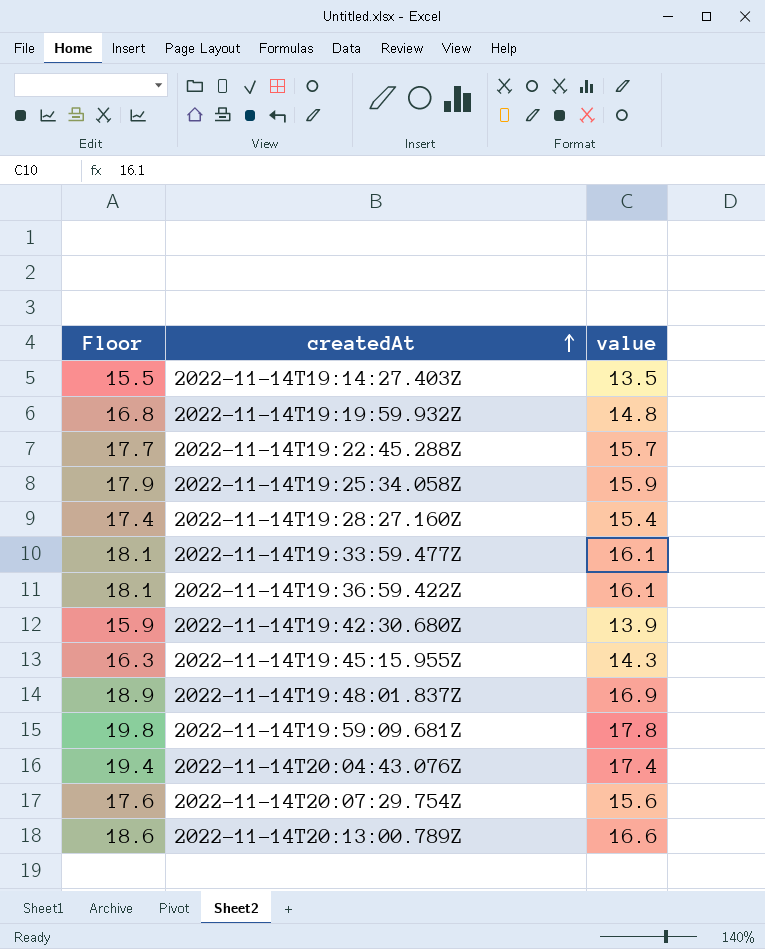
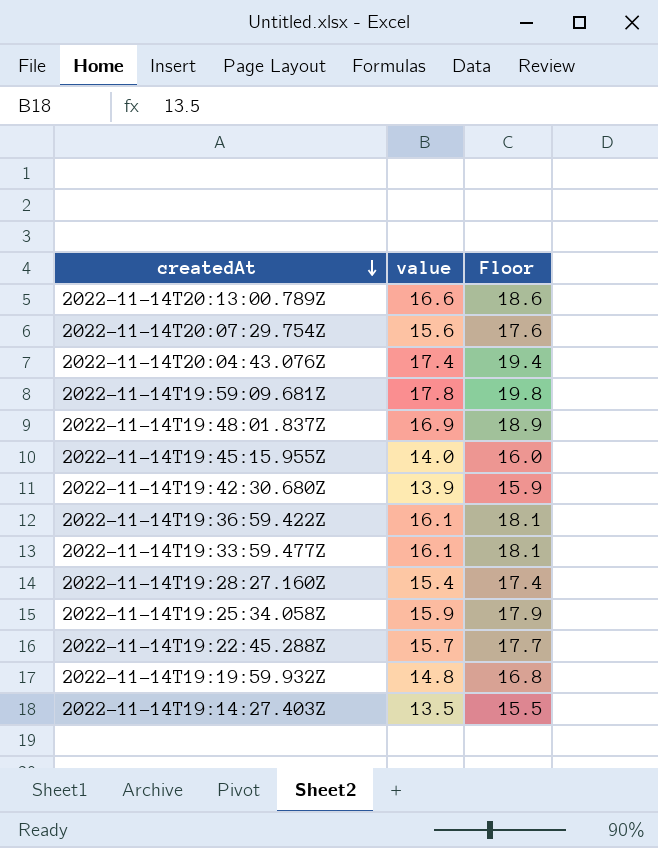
row order: createdAt ascending -> createdAt descending
column Floor | position: 1 -> 3
2022-11-14T19:45:15.955Z | value: 14.3 -> 14.0
2022-11-14T19:45:15.955Z | Floor: 16.3 -> 16.0

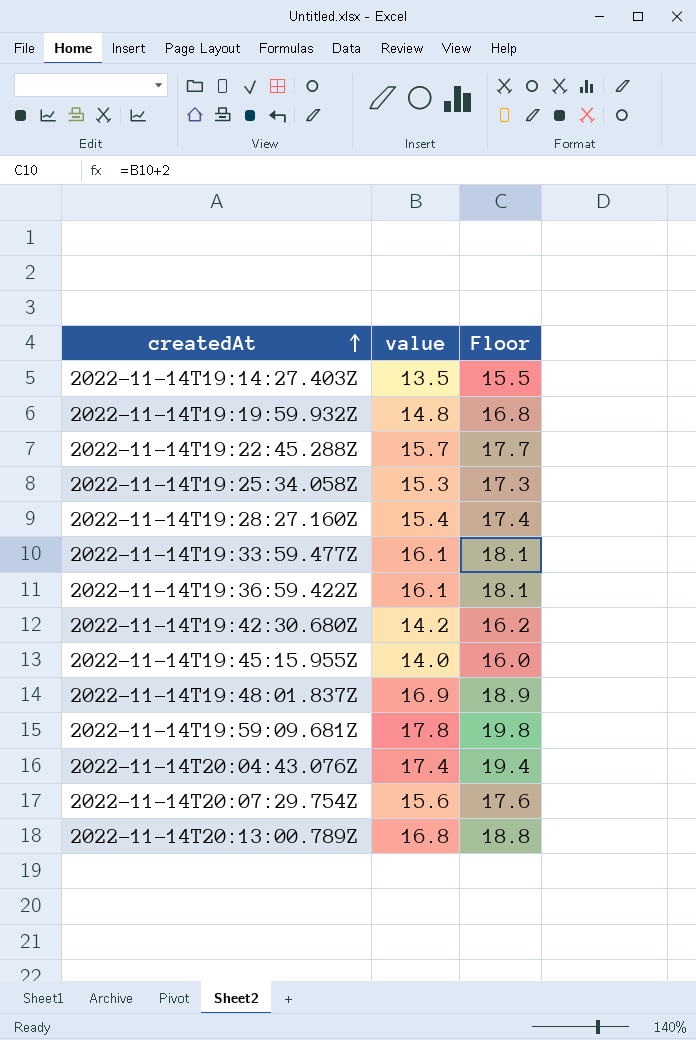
row order: createdAt descending -> createdAt ascending
2022-11-14T19:25:34.058Z | value: 15.9 -> 15.3
2022-11-14T19:25:34.058Z | Floor: 17.9 -> 17.3
2022-11-14T19:42:30.680Z | value: 13.9 -> 14.2
2022-11-14T19:42:30.680Z | Floor: 15.9 -> 16.2
2022-11-14T20:13:00.789Z | value: 16.6 -> 16.8
2022-11-14T20:13:00.789Z | Floor: 18.6 -> 18.8

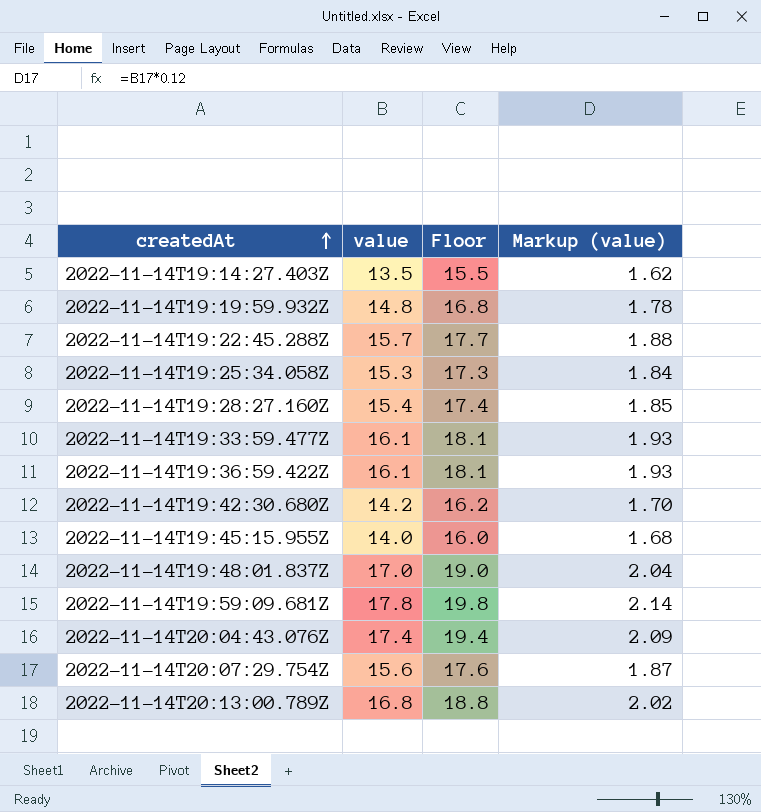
column Markup (value) | formula: none -> [value] * 0.12
2022-11-14T19:48:01.837Z | value: 16.9 -> 17.0
2022-11-14T19:48:01.837Z | Floor: 18.9 -> 19.0

